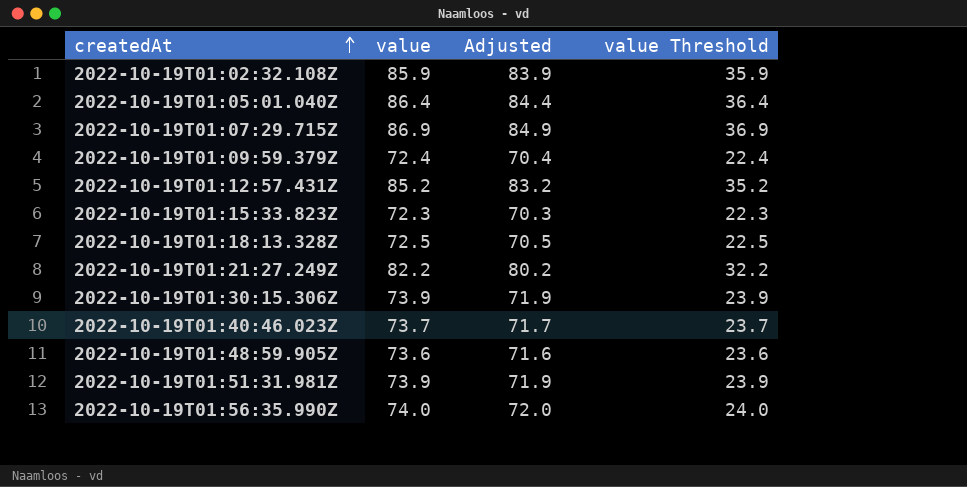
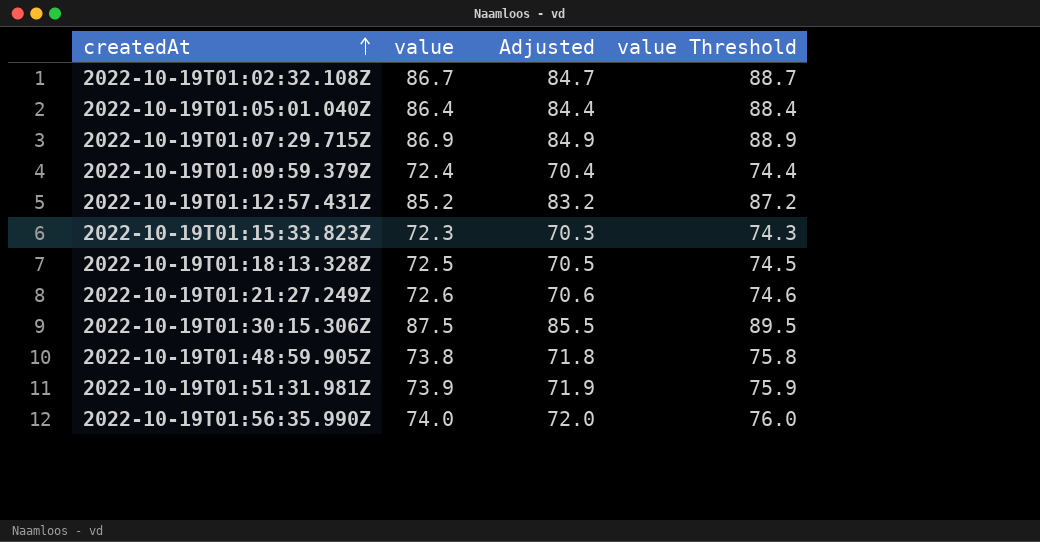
column value Threshold | formula: [value] - 50 -> [value] + 2
row 2022-10-19T01:40:46.023Z: 73.7 | 71.7 | 23.7 -> none
2022-10-19T01:02:32.108Z | value: 85.9 -> 86.7
2022-10-19T01:02:32.108Z | Adjusted: 83.9 -> 84.7
2022-10-19T01:21:27.249Z | value: 82.2 -> 72.6
2022-10-19T01:21:27.249Z | Adjusted: 80.2 -> 70.6
2022-10-19T01:30:15.306Z | value: 73.9 -> 87.5
2022-10-19T01:30:15.306Z | Adjusted: 71.9 -> 85.5
2022-10-19T01:48:59.905Z | value: 73.6 -> 73.8
2022-10-19T01:48:59.905Z | Adjusted: 71.6 -> 71.8

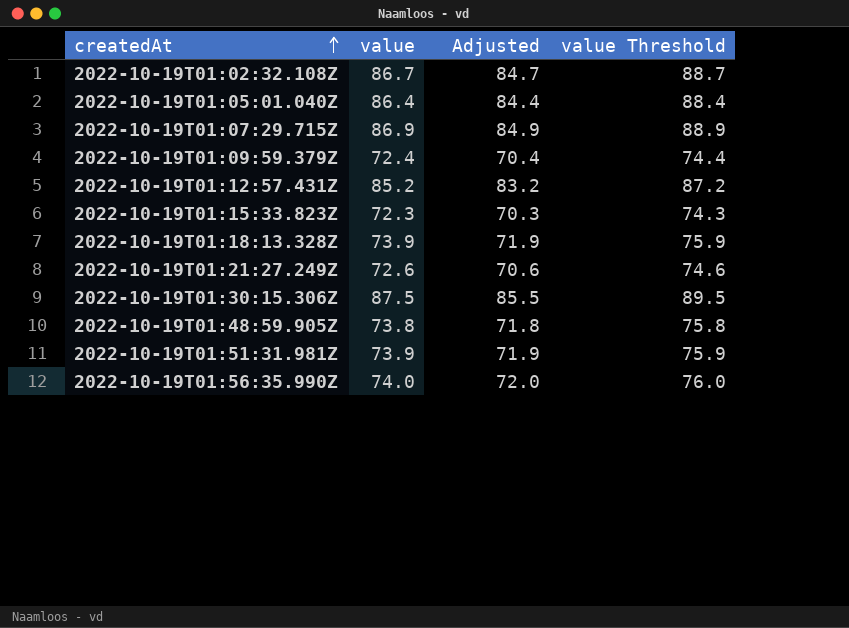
2022-10-19T01:18:13.328Z | value: 72.5 -> 73.9
2022-10-19T01:18:13.328Z | Adjusted: 70.5 -> 71.9
2022-10-19T01:18:13.328Z | value Threshold: 74.5 -> 75.9

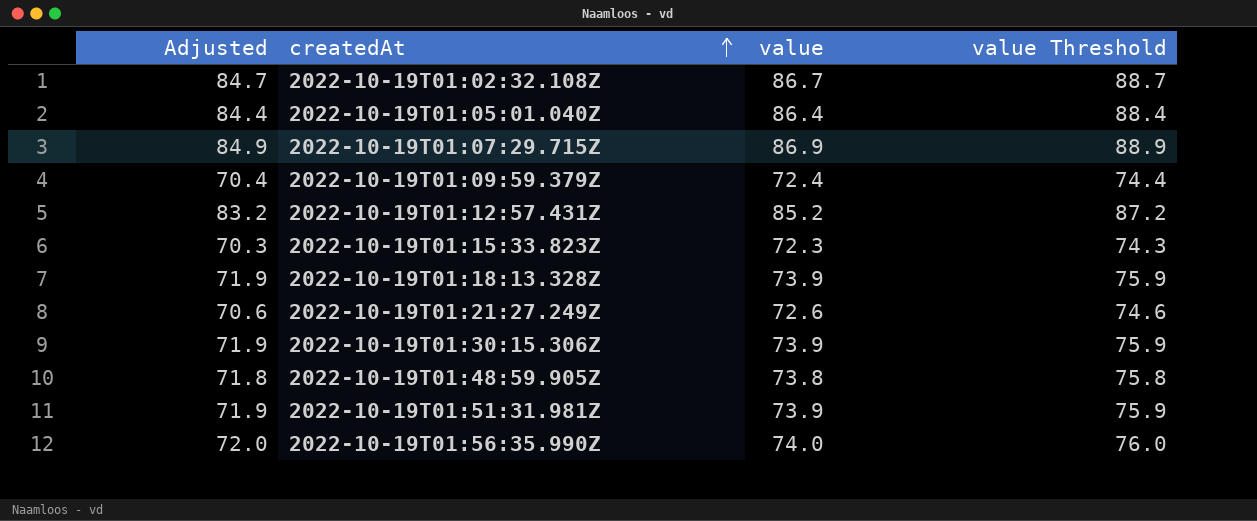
column Adjusted | position: 3 -> 1
2022-10-19T01:30:15.306Z | Adjusted: 85.5 -> 71.9
2022-10-19T01:30:15.306Z | value: 87.5 -> 73.9
2022-10-19T01:30:15.306Z | value Threshold: 89.5 -> 75.9

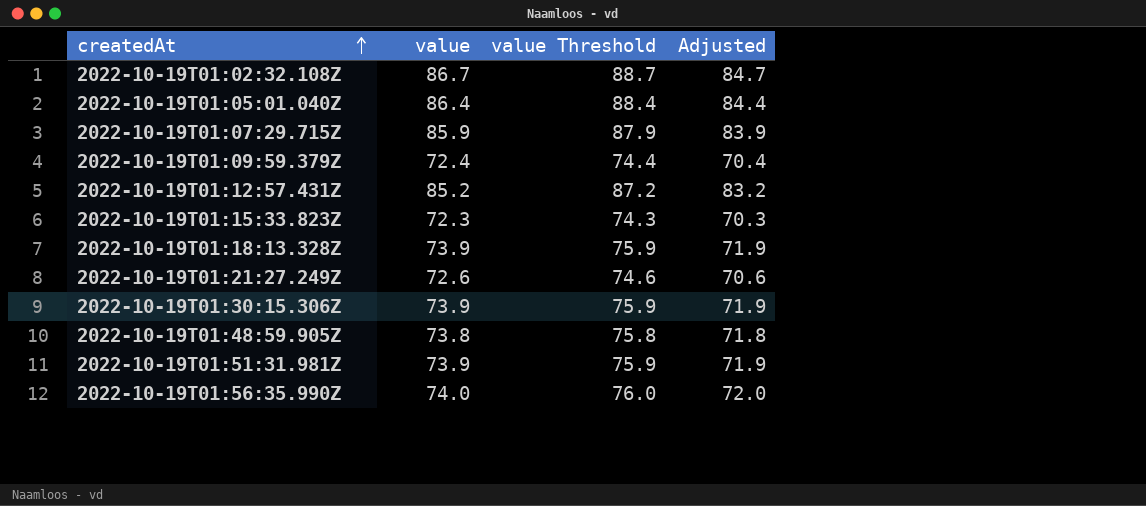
column Adjusted | position: 1 -> 4
2022-10-19T01:07:29.715Z | value: 86.9 -> 85.9
2022-10-19T01:07:29.715Z | value Threshold: 88.9 -> 87.9
2022-10-19T01:07:29.715Z | Adjusted: 84.9 -> 83.9

